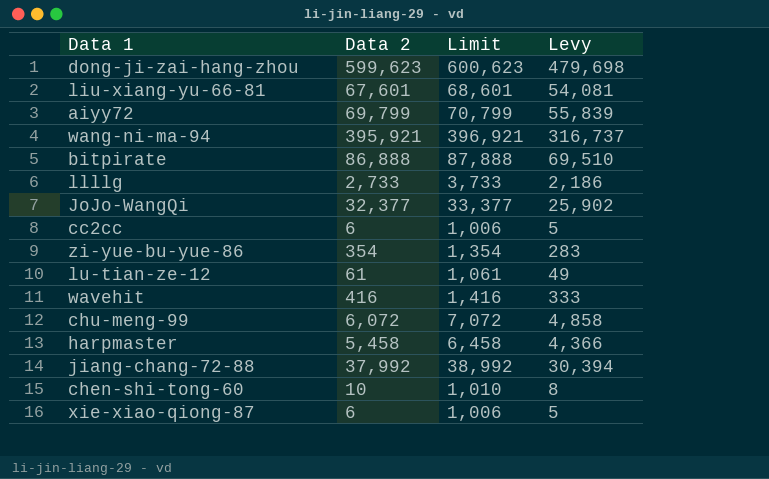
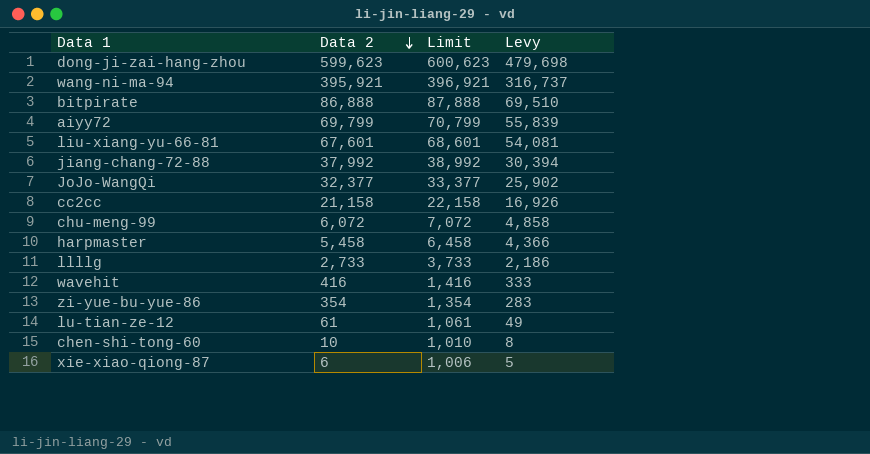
row order: none -> Data 2 descending
cc2cc | Data 2: 6 -> 21,158
cc2cc | Limit: 1,006 -> 22,158
cc2cc | Levy: 5 -> 16,926

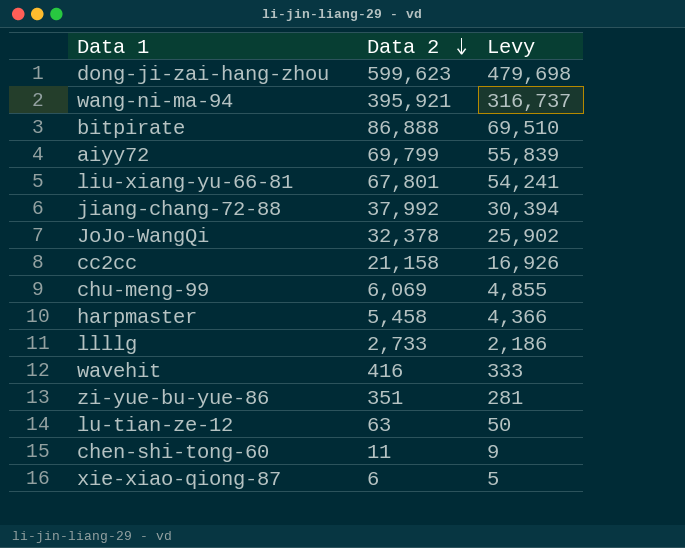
column Limit | formula: [Data 2] + 1000 -> none
liu-xiang-yu-66-81 | Data 2: 67,601 -> 67,801
liu-xiang-yu-66-81 | Levy: 54,081 -> 54,241
JoJo-WangQi | Data 2: 32,377 -> 32,378
chu-meng-99 | Data 2: 6,072 -> 6,069
chu-meng-99 | Levy: 4,858 -> 4,855
zi-yue-bu-yue-86 | Data 2: 354 -> 351
zi-yue-bu-yue-86 | Levy: 283 -> 281
lu-tian-ze-12 | Data 2: 61 -> 63
lu-tian-ze-12 | Levy: 49 -> 50
chen-shi-tong-60 | Data 2: 10 -> 11
chen-shi-tong-60 | Levy: 8 -> 9

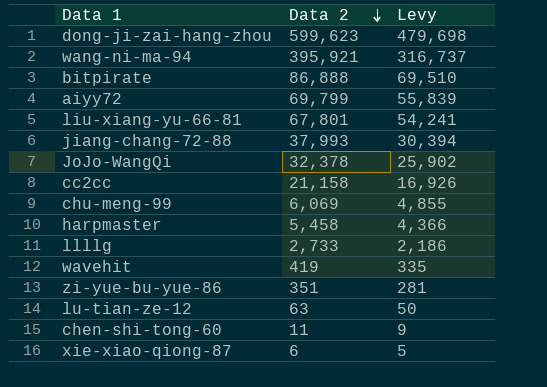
jiang-chang-72-88 | Data 2: 37,992 -> 37,993
wavehit | Data 2: 416 -> 419
wavehit | Levy: 333 -> 335

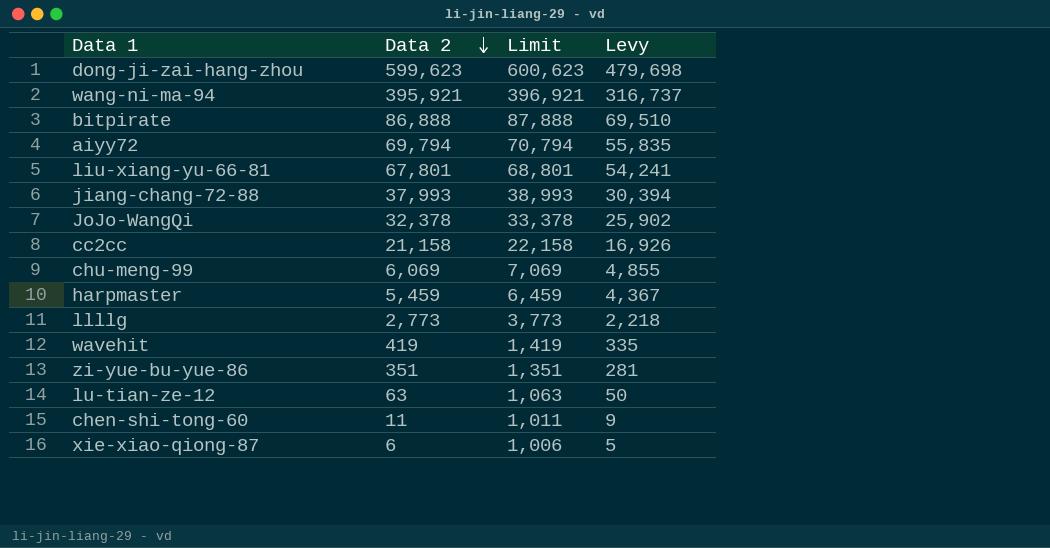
column Limit | formula: none -> [Data 2] + 1000
aiyy72 | Data 2: 69,799 -> 69,794
aiyy72 | Levy: 55,839 -> 55,835
harpmaster | Data 2: 5,458 -> 5,459
harpmaster | Levy: 4,366 -> 4,367
llllg | Data 2: 2,733 -> 2,773
llllg | Levy: 2,186 -> 2,218

